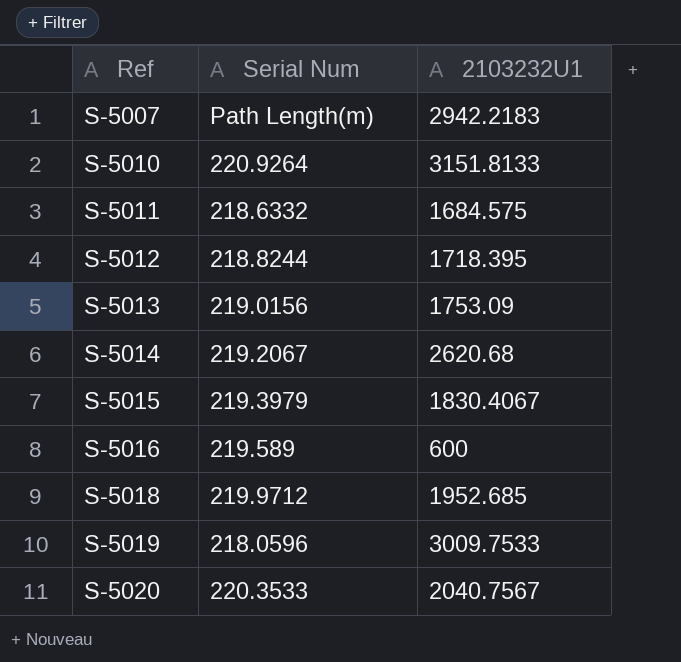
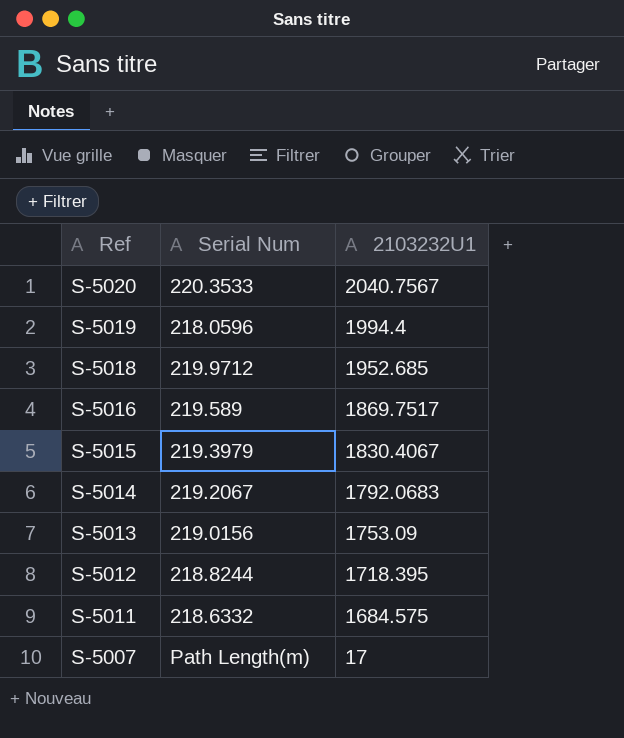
row order: Ref ascending -> Ref descending
row S-5010: 220.9264 | 3151.8133 -> none
S-5019 | 2103232U1: 3009.7533 -> 1994.4
S-5016 | 2103232U1: 600 -> 1869.7517
S-5014 | 2103232U1: 2620.68 -> 1792.0683
S-5007 | 2103232U1: 2942.2183 -> 17

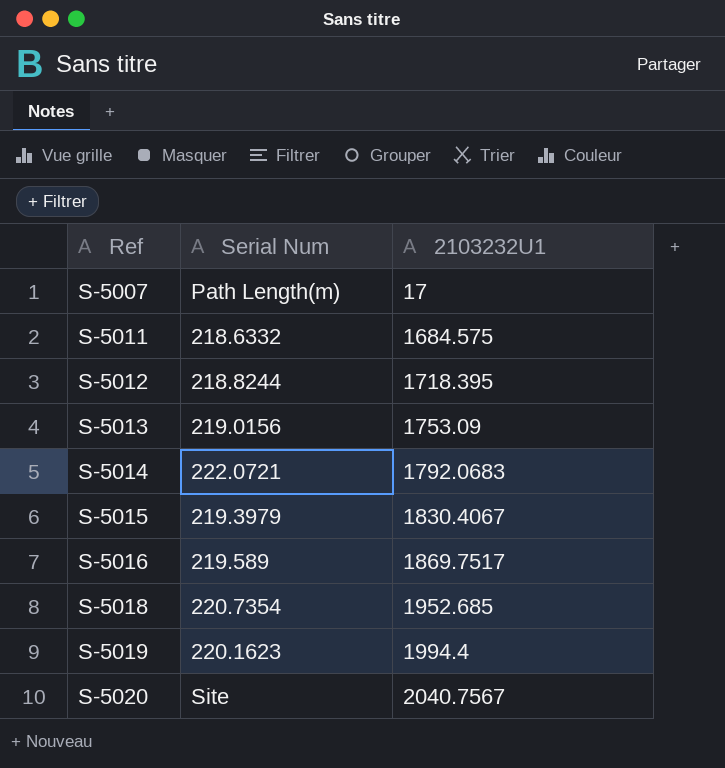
row order: Ref descending -> Ref ascending
S-5014 | Serial Num: 219.2067 -> 222.0721
S-5018 | Serial Num: 219.9712 -> 220.7354
S-5019 | Serial Num: 218.0596 -> 220.1623
S-5020 | Serial Num: 220.3533 -> Site

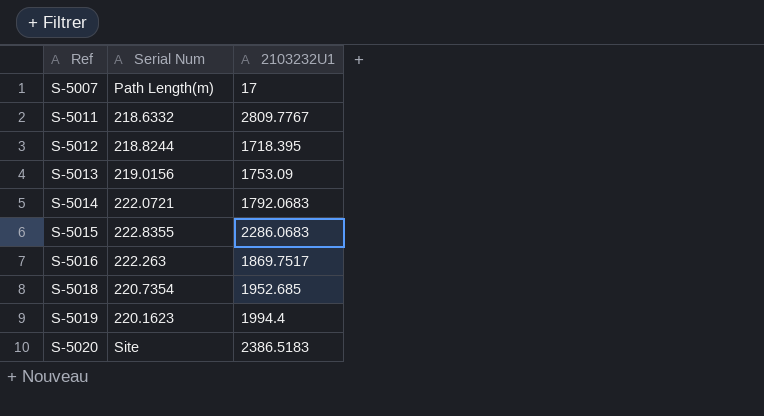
S-5011 | 2103232U1: 1684.575 -> 2809.7767
S-5015 | Serial Num: 219.3979 -> 222.8355
S-5015 | 2103232U1: 1830.4067 -> 2286.0683
S-5016 | Serial Num: 219.589 -> 222.263
S-5020 | 2103232U1: 2040.7567 -> 2386.5183

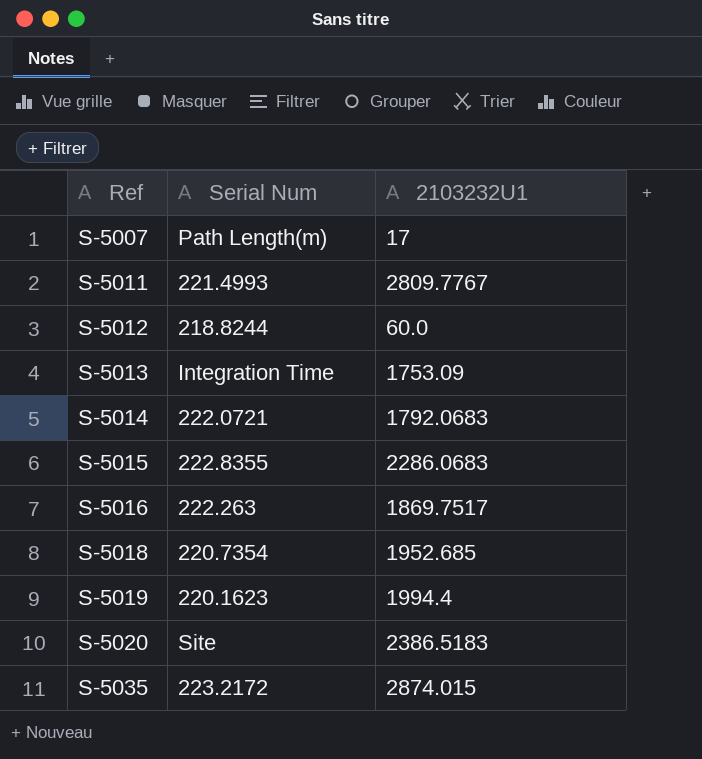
S-5011 | Serial Num: 218.6332 -> 221.4993
S-5012 | 2103232U1: 1718.395 -> 60.0
S-5013 | Serial Num: 219.0156 -> Integration Time
row S-5035: none -> 223.2172 | 2874.015

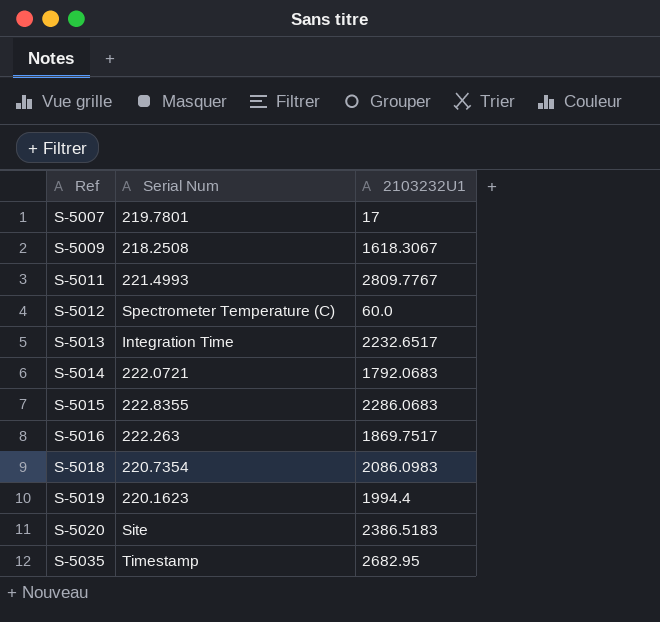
S-5007 | Serial Num: Path Length(m) -> 219.7801
row S-5009: none -> 218.2508 | 1618.3067
S-5012 | Serial Num: 218.8244 -> Spectrometer Temperature (C)
S-5013 | 2103232U1: 1753.09 -> 2232.6517
S-5018 | 2103232U1: 1952.685 -> 2086.0983
S-5035 | Serial Num: 223.2172 -> Timestamp
S-5035 | 2103232U1: 2874.015 -> 2682.95

